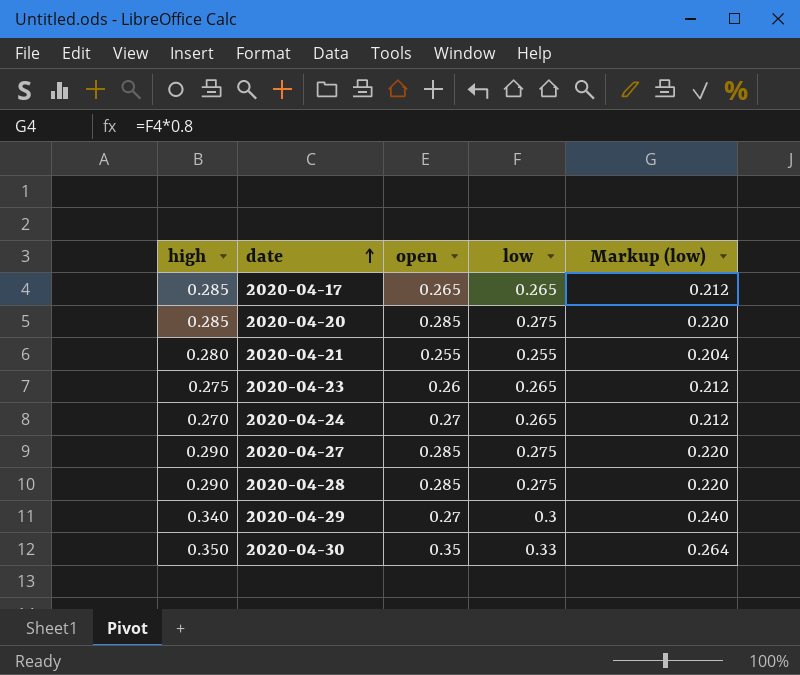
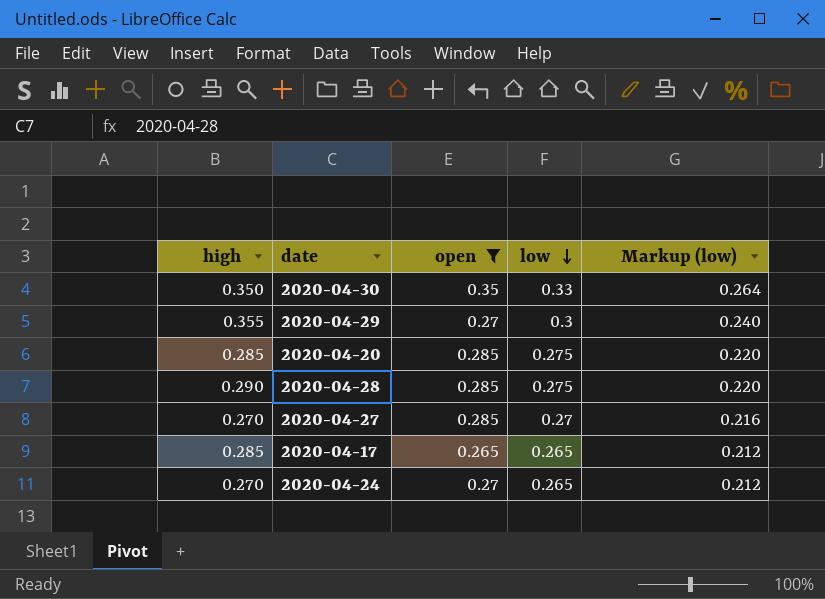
filter: none -> open >= 0.265
row order: date ascending -> low descending
2020-04-29 | high: 0.340 -> 0.355
2020-04-27 | high: 0.290 -> 0.270
2020-04-27 | low: 0.275 -> 0.27
2020-04-27 | Markup (low): 0.220 -> 0.216

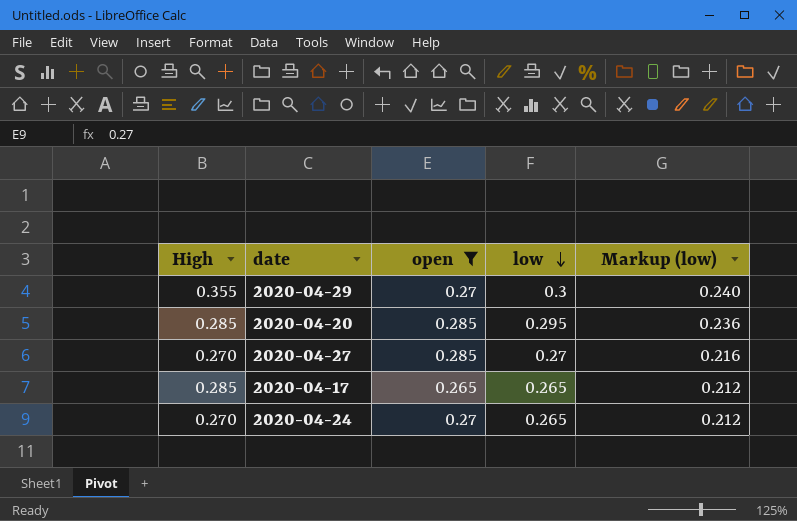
column name: high -> High
row 2020-04-30: 0.350 | 0.35 | 0.33 | 0.264 -> none
row 2020-04-28: 0.290 | 0.285 | 0.275 | 0.220 -> none
2020-04-20 | low: 0.275 -> 0.295
2020-04-20 | Markup (low): 0.220 -> 0.236

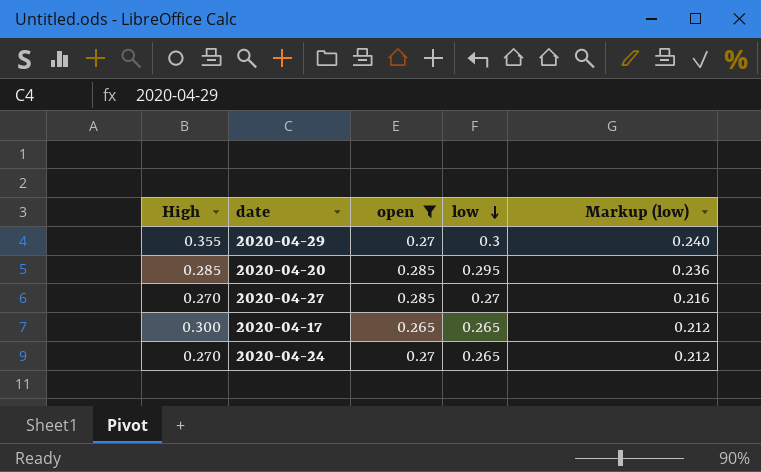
2020-04-17 | High: 0.285 -> 0.300

